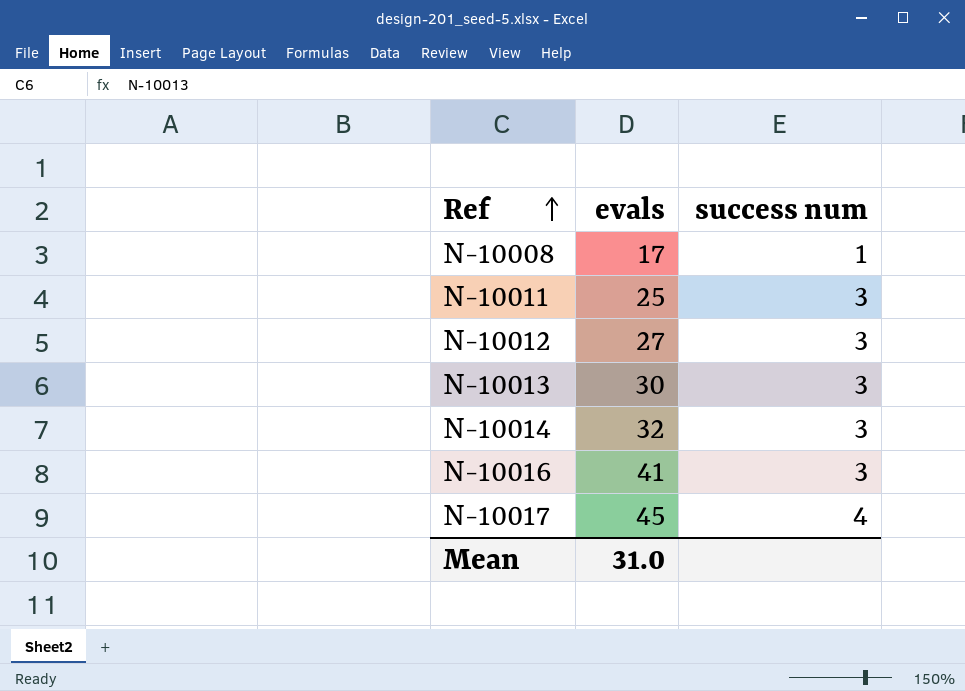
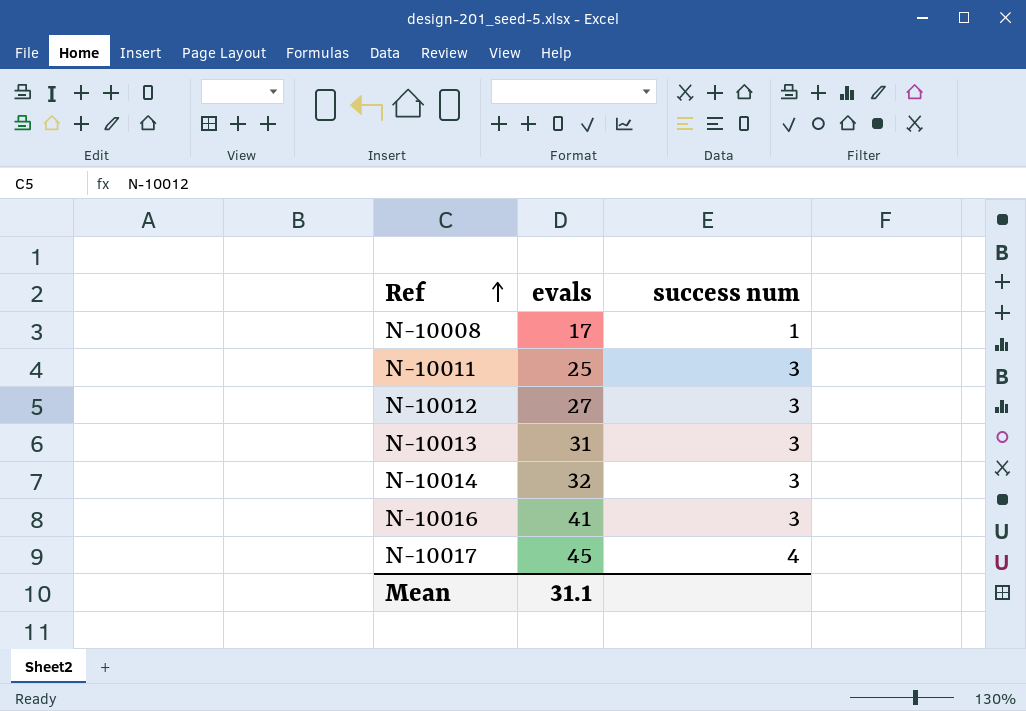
N-10013 | evals: 30 -> 31
Mean | evals: 31.0 -> 31.1

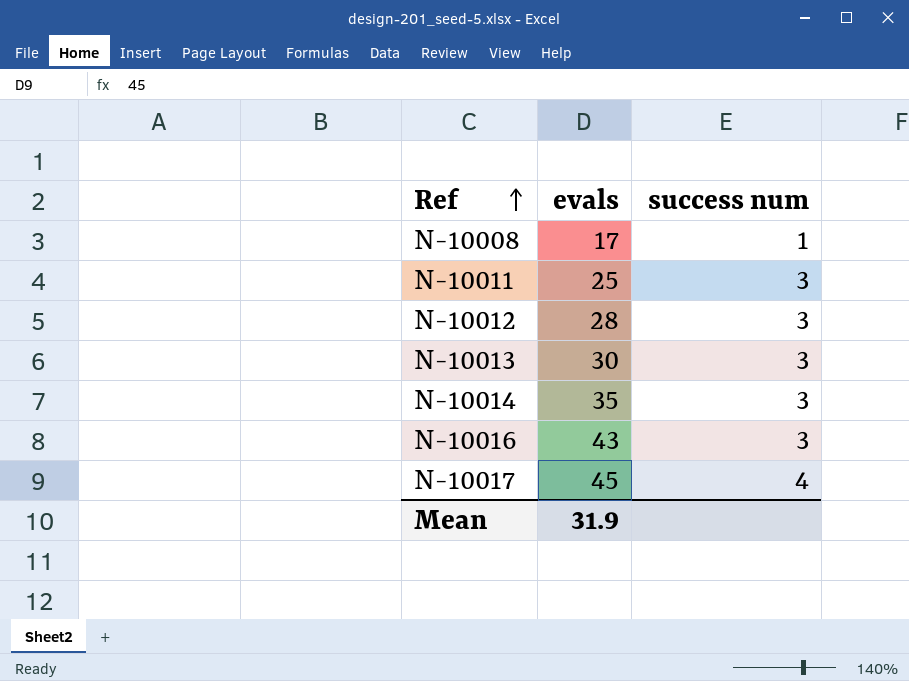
N-10012 | evals: 27 -> 28
N-10013 | evals: 31 -> 30
N-10014 | evals: 32 -> 35
N-10016 | evals: 41 -> 43
Mean | evals: 31.1 -> 31.9

